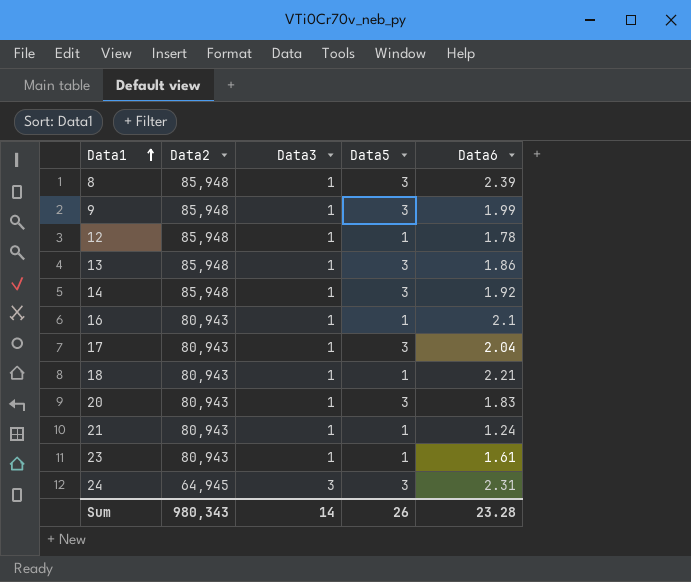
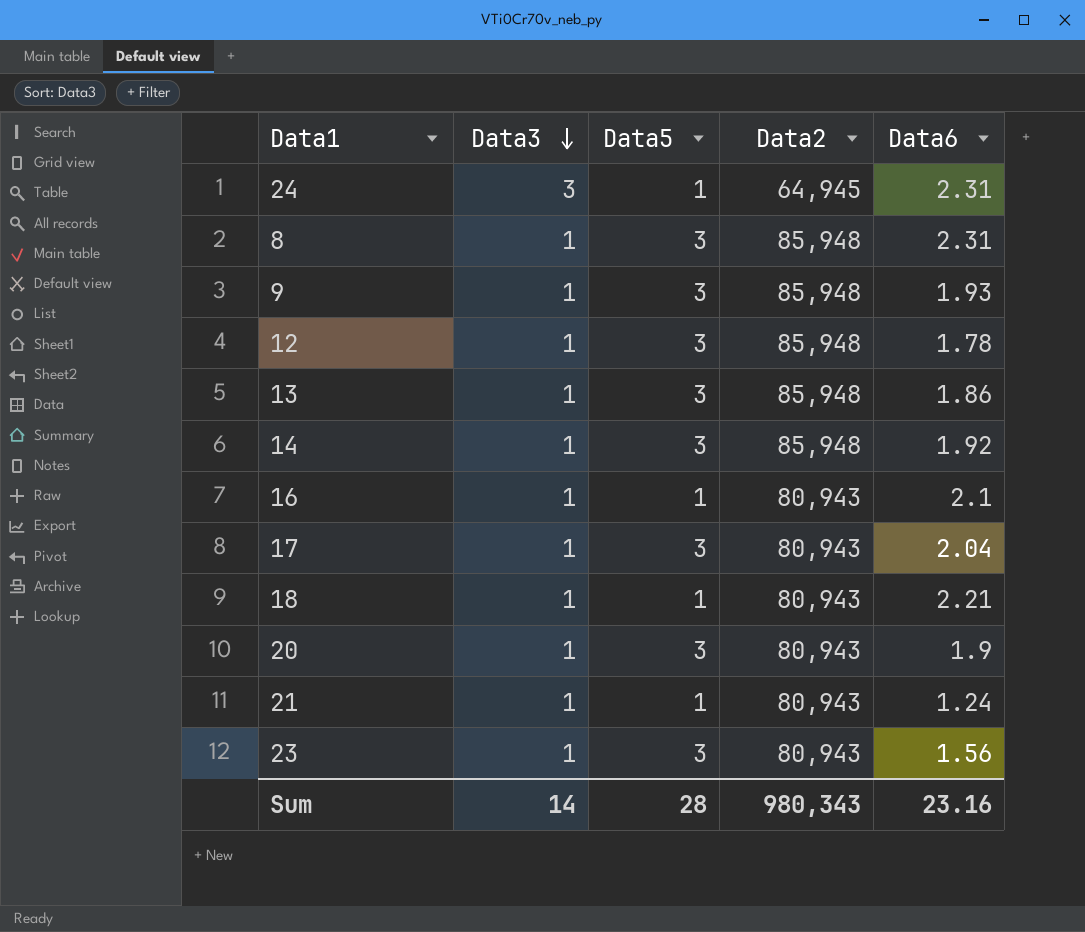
row order: Data1 ascending -> Data3 descending
column Data2 | position: 2 -> 4
24 | Data5: 3 -> 1
8 | Data6: 2.39 -> 2.31
9 | Data6: 1.99 -> 1.93
12 | Data5: 1 -> 3
20 | Data6: 1.83 -> 1.9
23 | Data5: 1 -> 3
23 | Data6: 1.61 -> 1.56
Sum | Data5: 26 -> 28
Sum | Data6: 23.28 -> 23.16

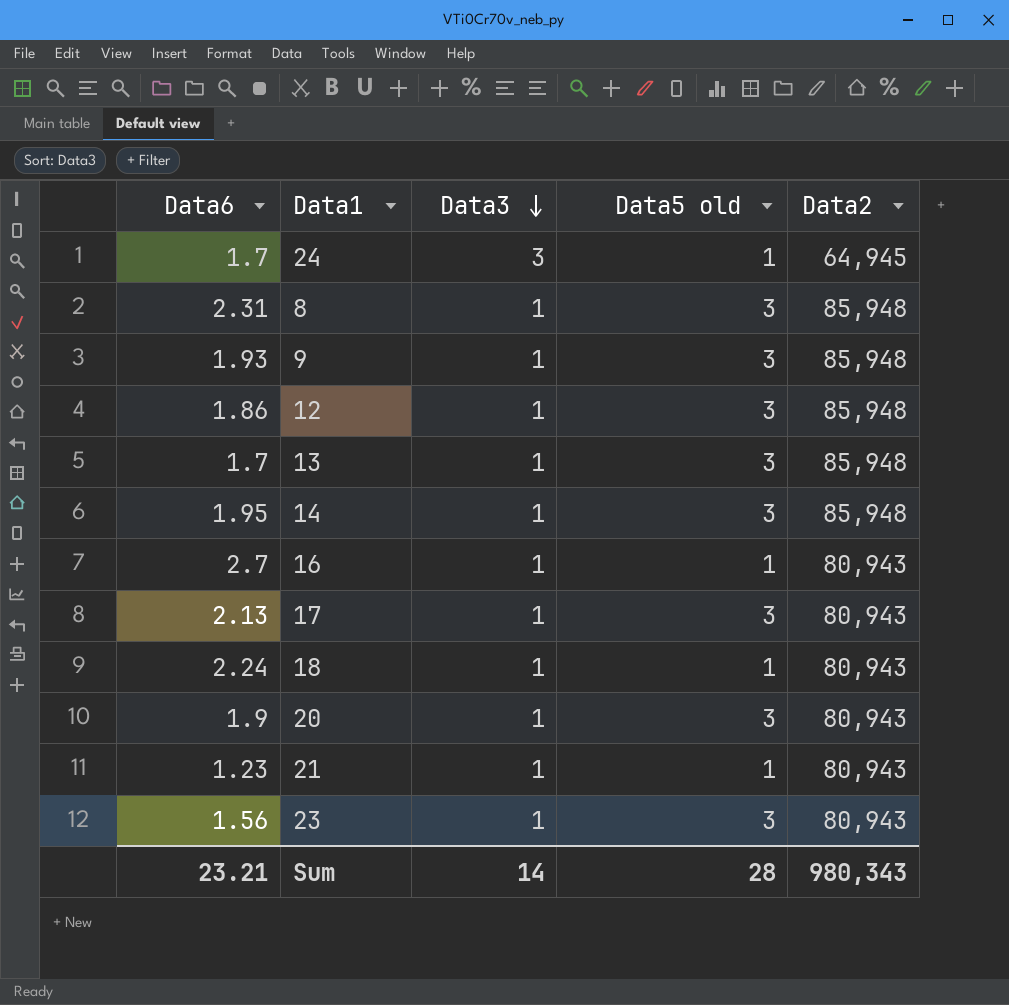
column Data6 | position: 5 -> 1
column name: Data5 -> Data5 old
24 | Data6: 2.31 -> 1.7
12 | Data6: 1.78 -> 1.86
13 | Data6: 1.86 -> 1.7
14 | Data6: 1.92 -> 1.95
16 | Data6: 2.1 -> 2.7
17 | Data6: 2.04 -> 2.13
18 | Data6: 2.21 -> 2.24
21 | Data6: 1.24 -> 1.23
Sum | Data6: 23.16 -> 23.21

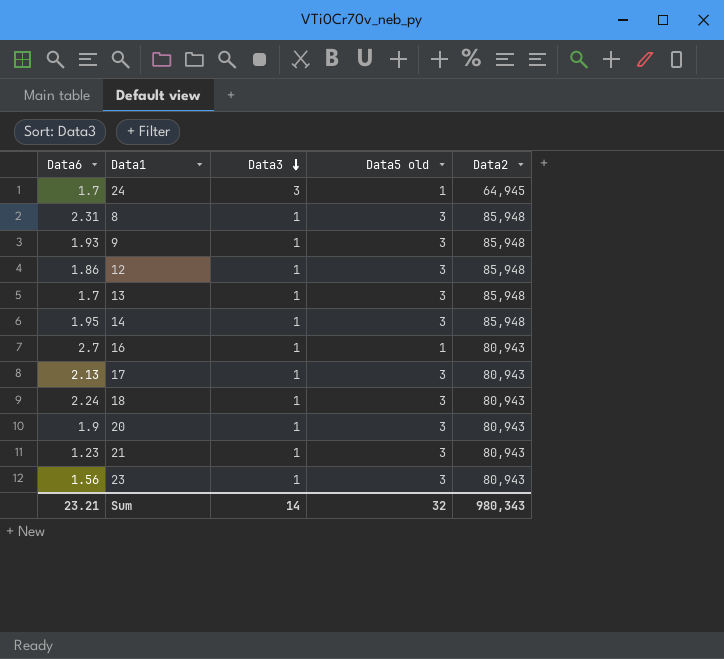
18 | Data5 old: 1 -> 3
21 | Data5 old: 1 -> 3
Sum | Data5 old: 28 -> 32

